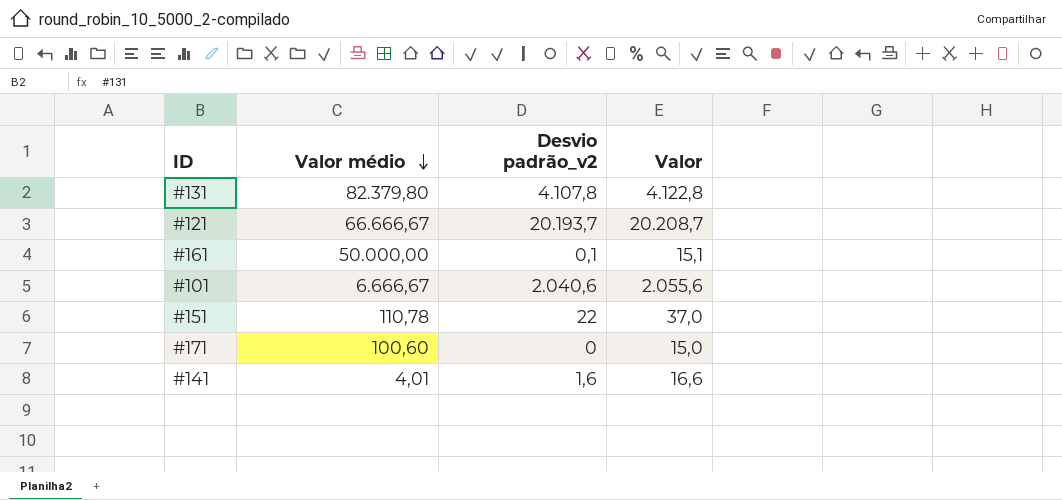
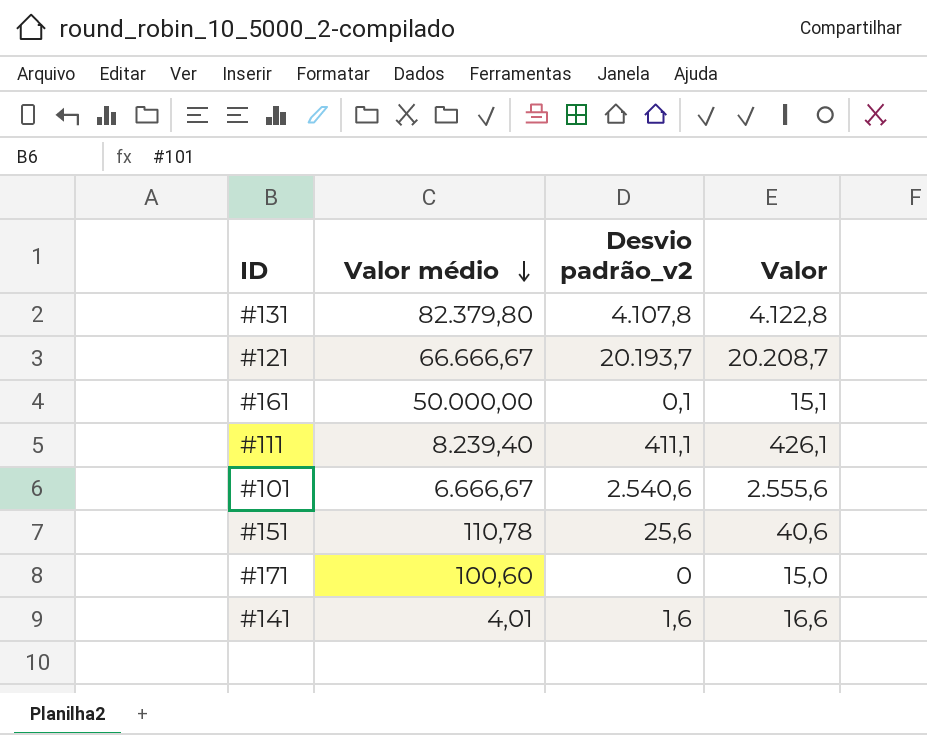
row #111: none -> 8.239,40 | 411,1 | 426,1
#101 | Desvio padrão_v2: 2.040,6 -> 2.540,6
#101 | Valor: 2.055,6 -> 2.555,6
#151 | Desvio padrão_v2: 22 -> 25,6
#151 | Valor: 37,0 -> 40,6

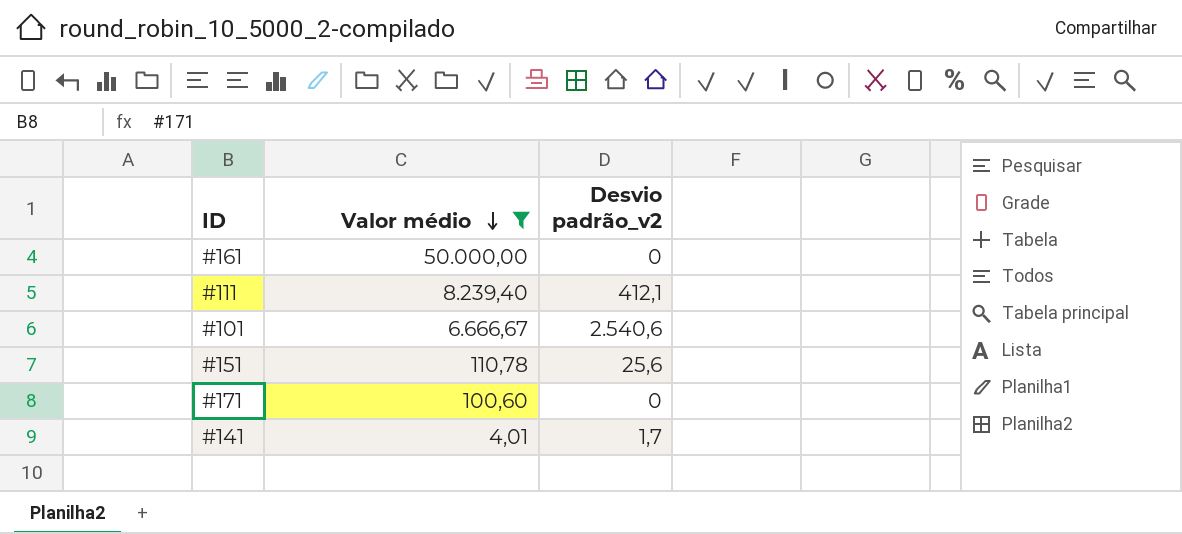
filter: none -> Valor médio <= 50.000,00
column Valor | formula: [Desvio padrão_v2] + 15 -> none
#161 | Desvio padrão_v2: 0,1 -> 0
#111 | Desvio padrão_v2: 411,1 -> 412,1
#141 | Desvio padrão_v2: 1,6 -> 1,7

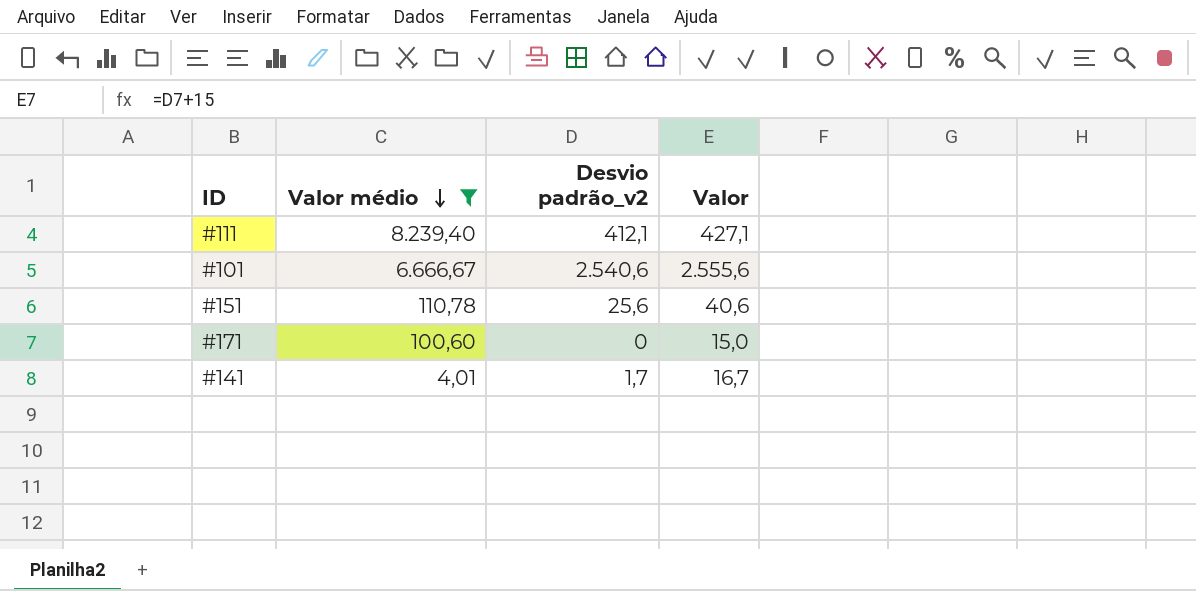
column Valor | formula: none -> [Desvio padrão_v2] + 15
row #161: 50.000,00 | 0 -> none

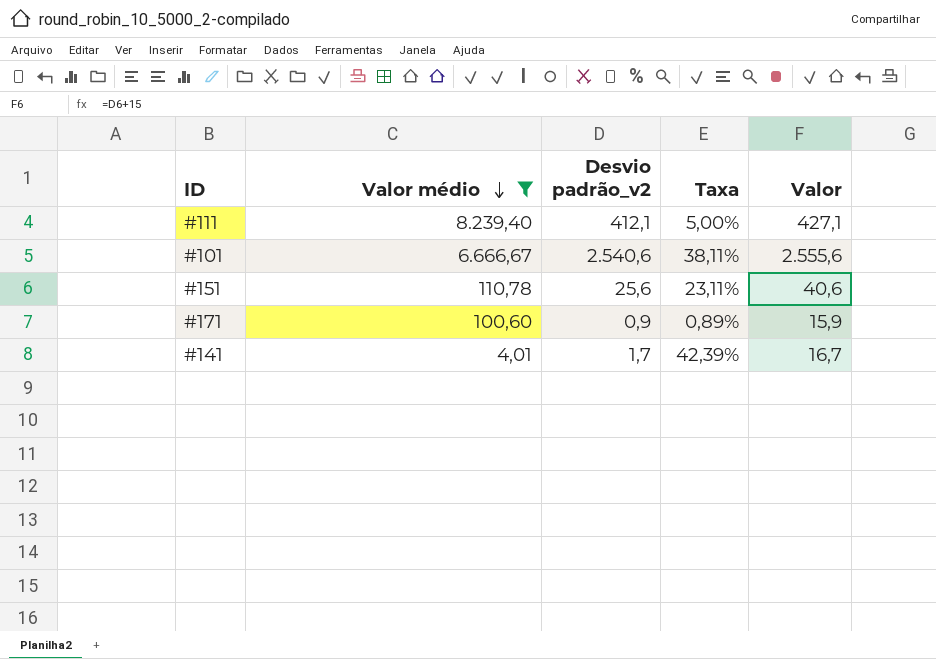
column Taxa | formula: none -> [Desvio padrão_v2] / [Valor médio]
#171 | Desvio padrão_v2: 0 -> 0,9
#171 | Valor: 15,0 -> 15,9

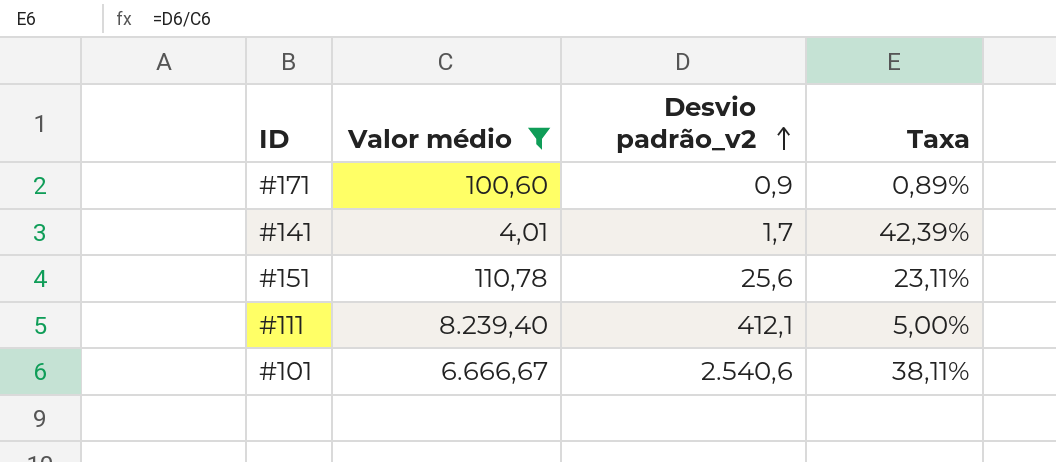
row order: Valor médio descending -> Desvio padrão_v2 ascending
column Valor | formula: [Desvio padrão_v2] + 15 -> none

